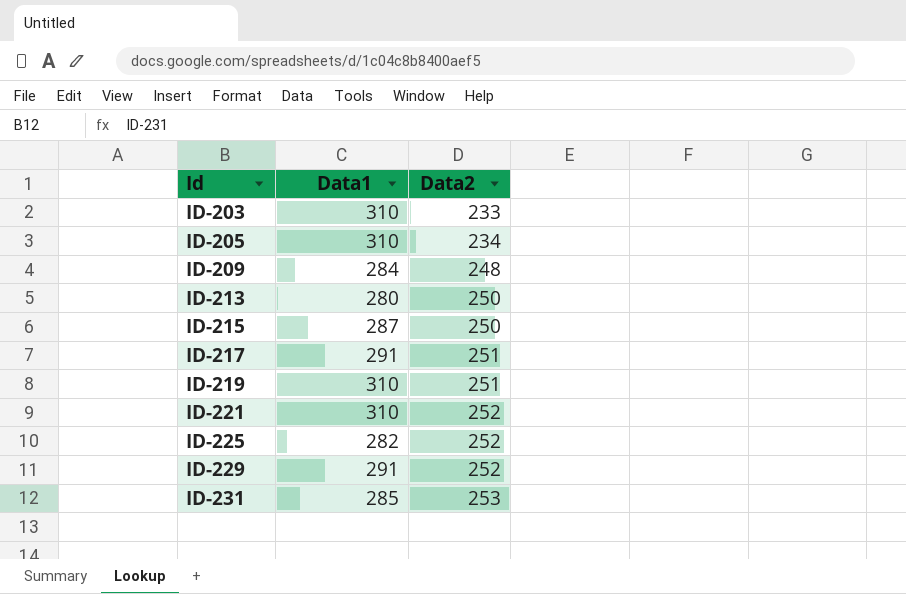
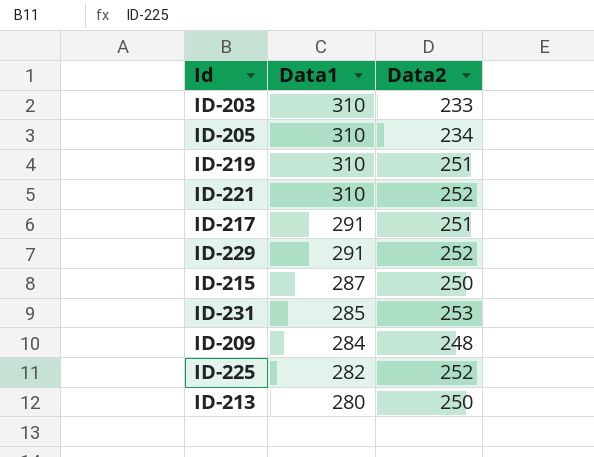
row order: Id ascending -> Data1 descending

